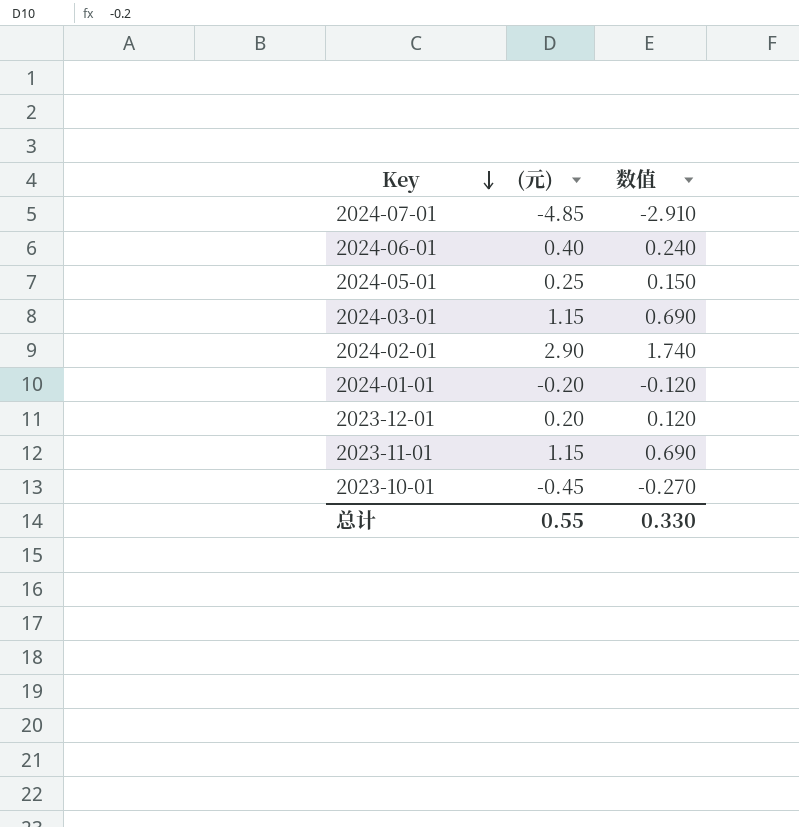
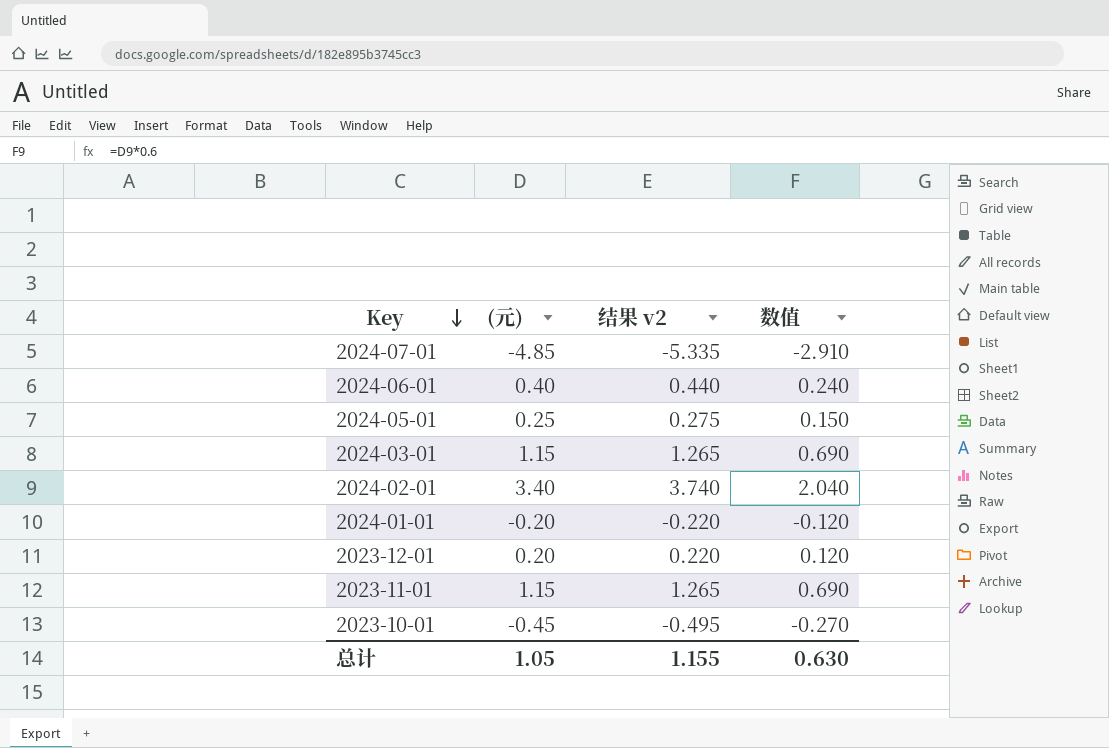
column 结果 v2 | formula: none -> [(元)] * 1.1
2024-02-01 | (元): 2.90 -> 3.40
2024-02-01 | 数值: 1.740 -> 2.040
总计 | (元): 0.55 -> 1.05
总计 | 数值: 0.330 -> 0.630

